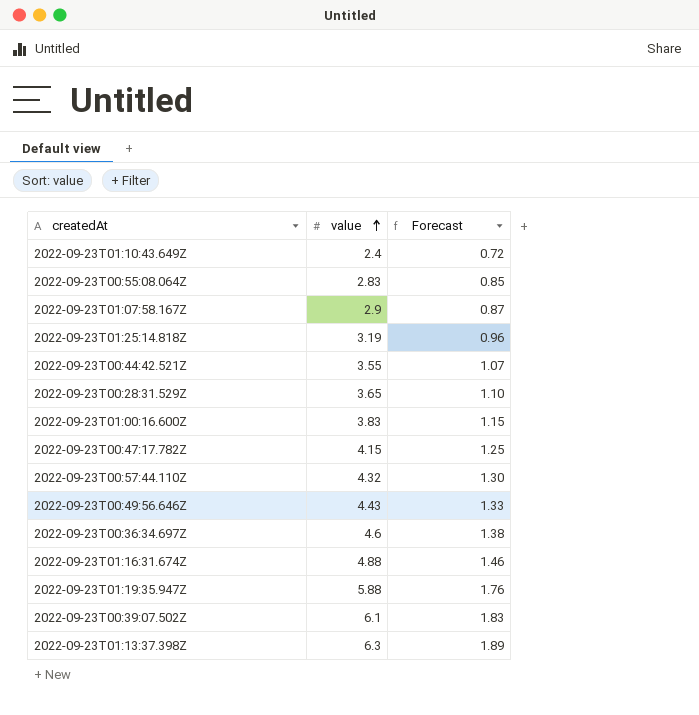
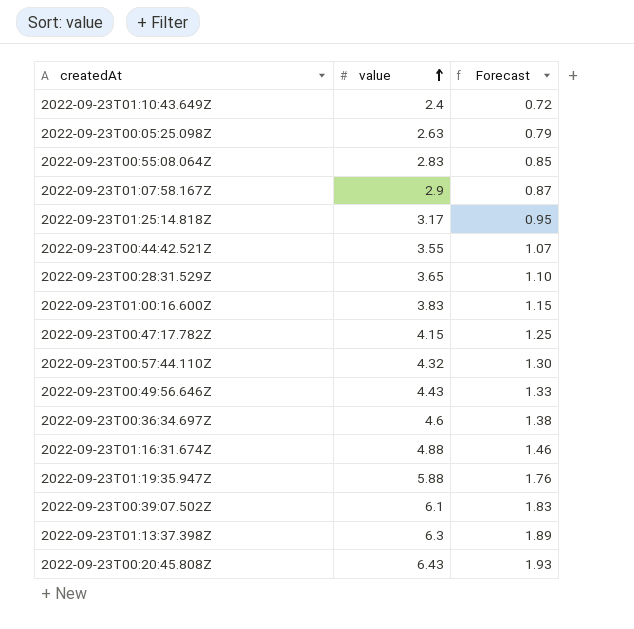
row 2022-09-23T00:05:25.098Z: none -> 2.63 | 0.79
2022-09-23T01:25:14.818Z | value: 3.19 -> 3.17
2022-09-23T01:25:14.818Z | Forecast: 0.96 -> 0.95
row 2022-09-23T00:20:45.808Z: none -> 6.43 | 1.93

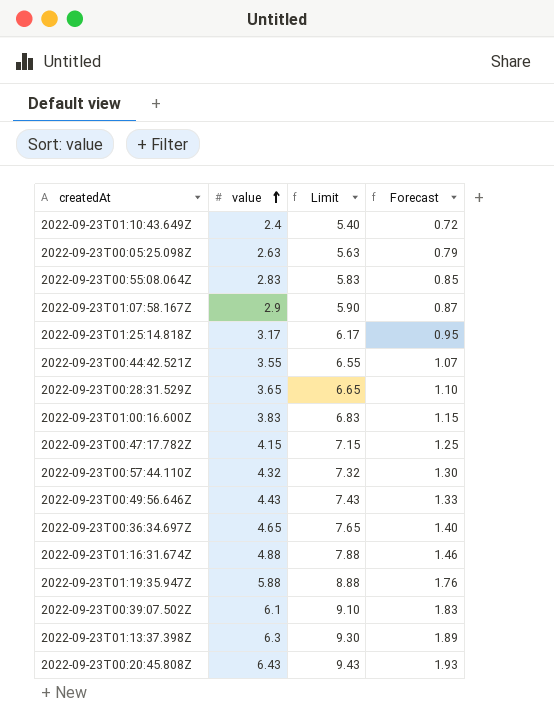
column Limit | formula: none -> [value] + 3
2022-09-23T00:36:34.697Z | value: 4.6 -> 4.65
2022-09-23T00:36:34.697Z | Forecast: 1.38 -> 1.40

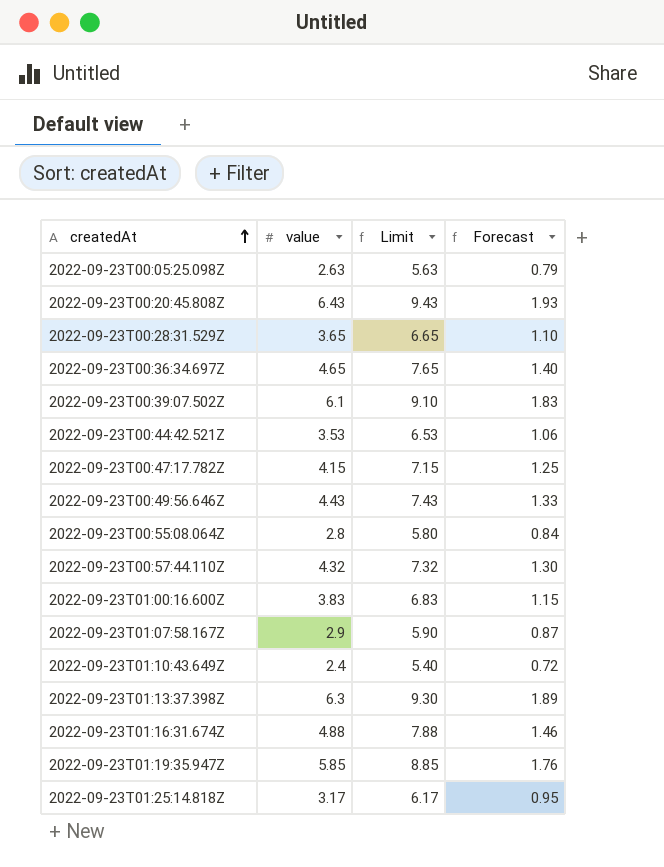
row order: value ascending -> createdAt ascending
2022-09-23T00:44:42.521Z | value: 3.55 -> 3.53
2022-09-23T00:44:42.521Z | Limit: 6.55 -> 6.53
2022-09-23T00:44:42.521Z | Forecast: 1.07 -> 1.06
2022-09-23T00:55:08.064Z | value: 2.83 -> 2.8
2022-09-23T00:55:08.064Z | Limit: 5.83 -> 5.80
2022-09-23T00:55:08.064Z | Forecast: 0.85 -> 0.84
2022-09-23T01:19:35.947Z | value: 5.88 -> 5.85
2022-09-23T01:19:35.947Z | Limit: 8.88 -> 8.85

